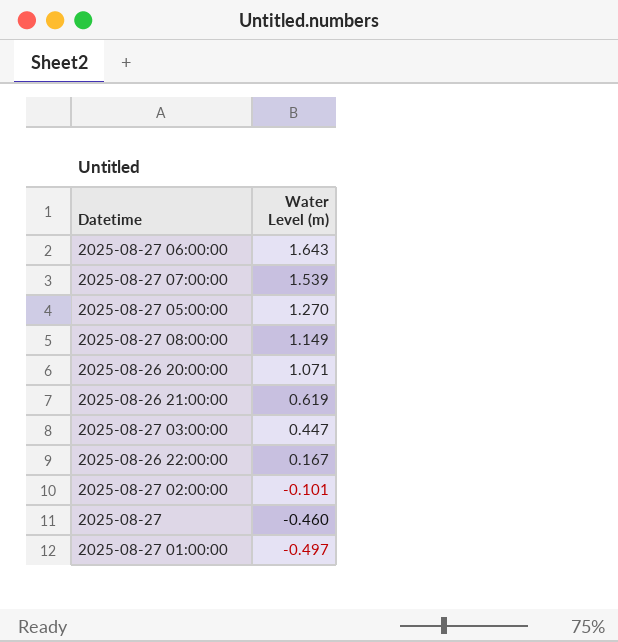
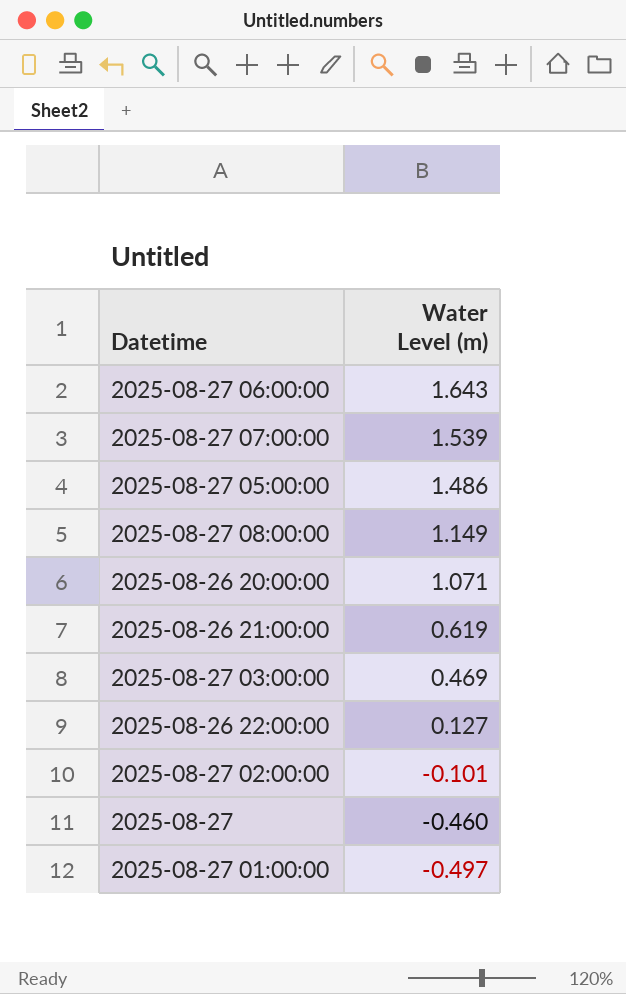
2025-08-27 05:00:00 | Water Level (m): 1.270 -> 1.486
2025-08-27 03:00:00 | Water Level (m): 0.447 -> 0.469
2025-08-26 22:00:00 | Water Level (m): 0.167 -> 0.127

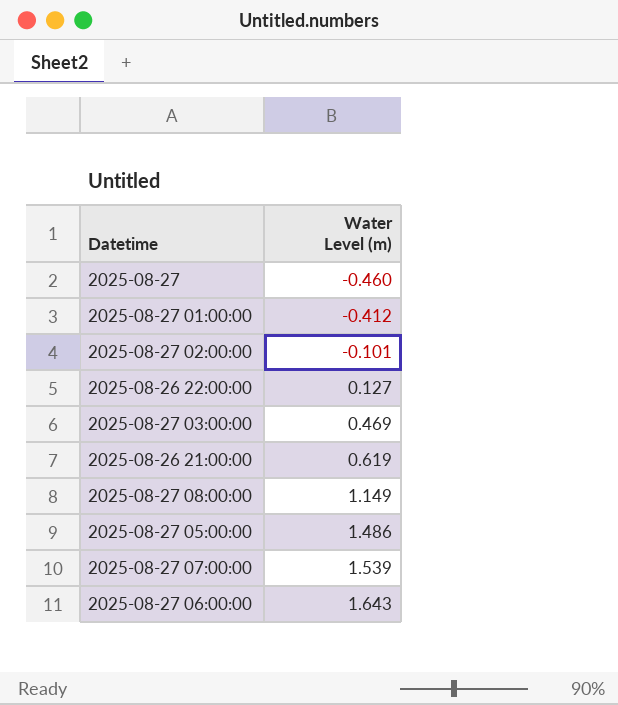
row order: Water Level (m) descending -> Water Level (m) ascending
row 2025-08-26 20:00:00: 1.071 -> none
2025-08-27 01:00:00 | Water Level (m): -0.497 -> -0.412

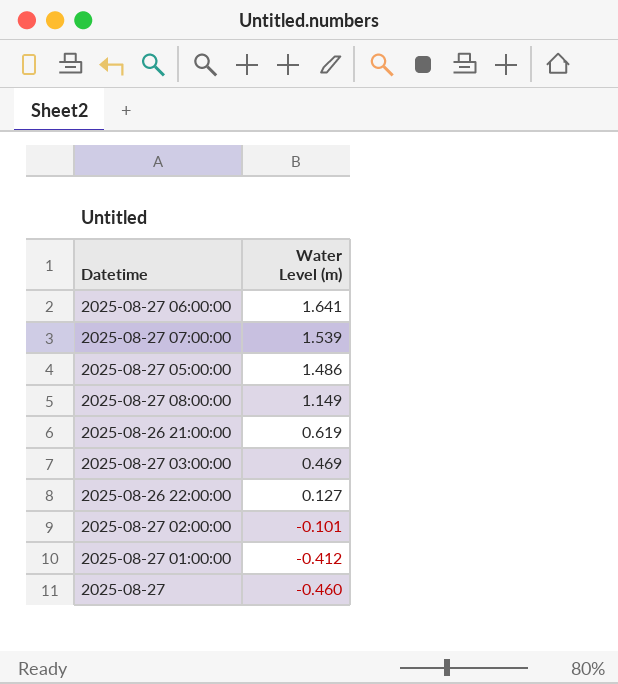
row order: Water Level (m) ascending -> Water Level (m) descending
2025-08-27 06:00:00 | Water Level (m): 1.643 -> 1.641

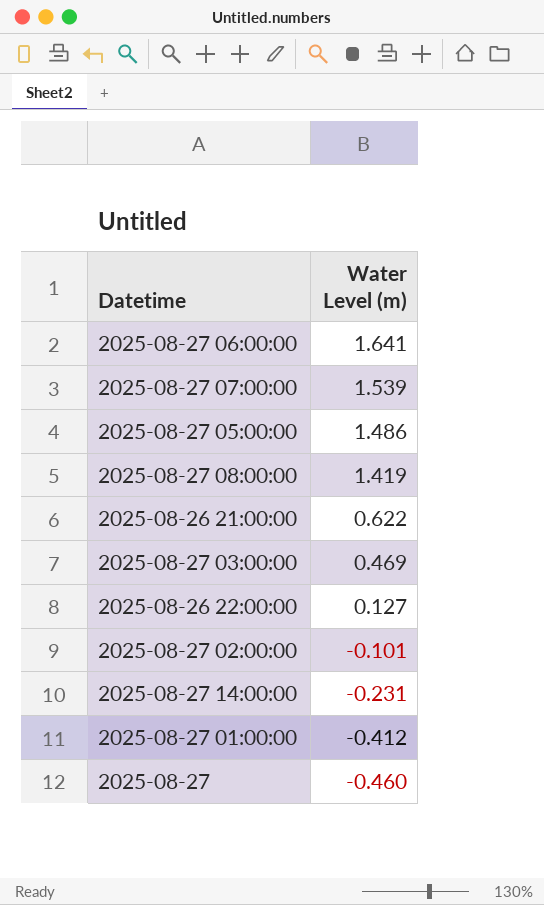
2025-08-27 08:00:00 | Water Level (m): 1.149 -> 1.419
2025-08-26 21:00:00 | Water Level (m): 0.619 -> 0.622
row 2025-08-27 14:00:00: none -> -0.231

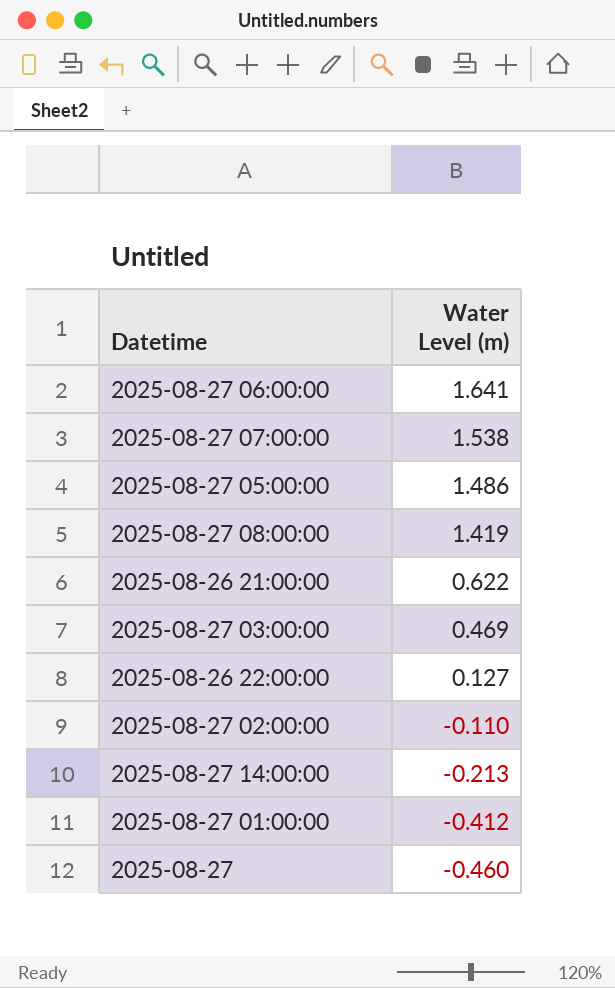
2025-08-27 07:00:00 | Water Level (m): 1.539 -> 1.538
2025-08-27 02:00:00 | Water Level (m): -0.101 -> -0.110
2025-08-27 14:00:00 | Water Level (m): -0.231 -> -0.213

